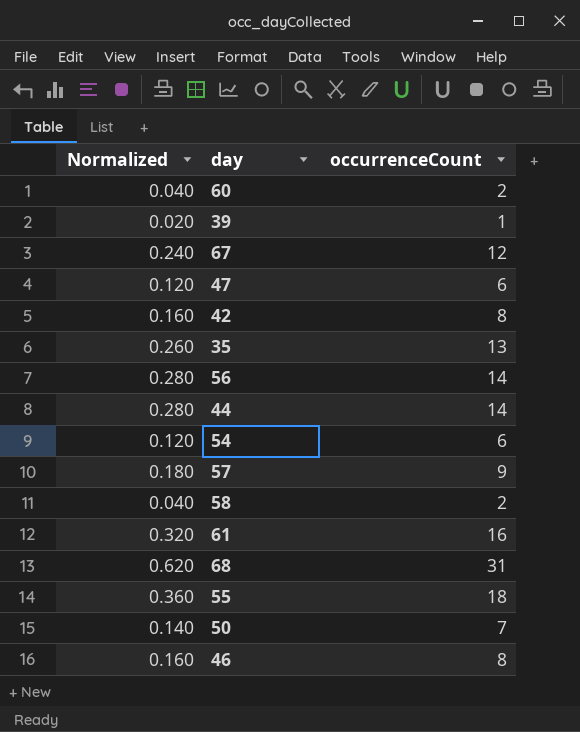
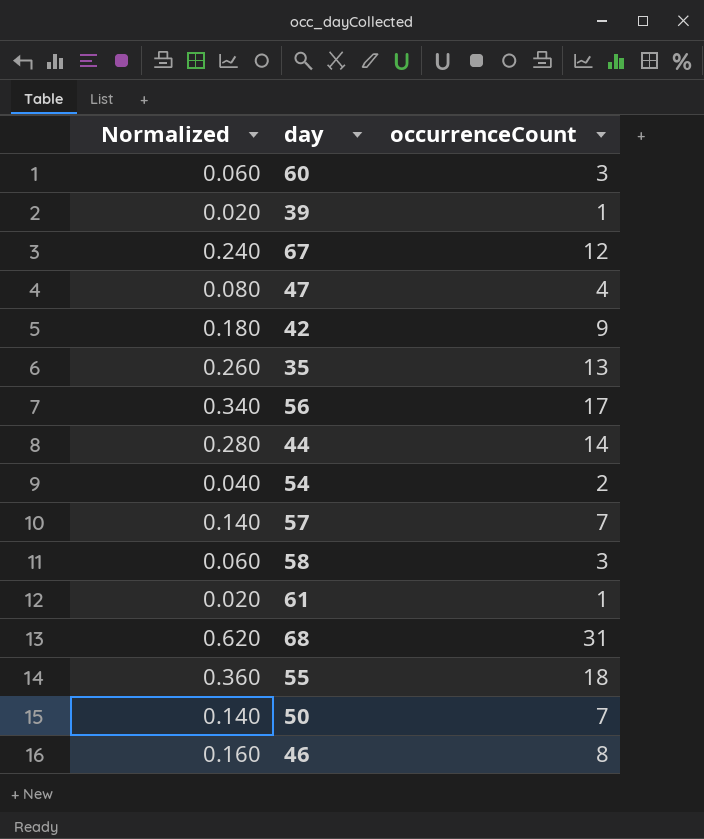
60 | Normalized: 0.040 -> 0.060
60 | occurrenceCount: 2 -> 3
47 | Normalized: 0.120 -> 0.080
47 | occurrenceCount: 6 -> 4
42 | Normalized: 0.160 -> 0.180
42 | occurrenceCount: 8 -> 9
56 | Normalized: 0.280 -> 0.340
56 | occurrenceCount: 14 -> 17
54 | Normalized: 0.120 -> 0.040
54 | occurrenceCount: 6 -> 2
57 | Normalized: 0.180 -> 0.140
57 | occurrenceCount: 9 -> 7
58 | Normalized: 0.040 -> 0.060
58 | occurrenceCount: 2 -> 3
61 | Normalized: 0.320 -> 0.020
61 | occurrenceCount: 16 -> 1

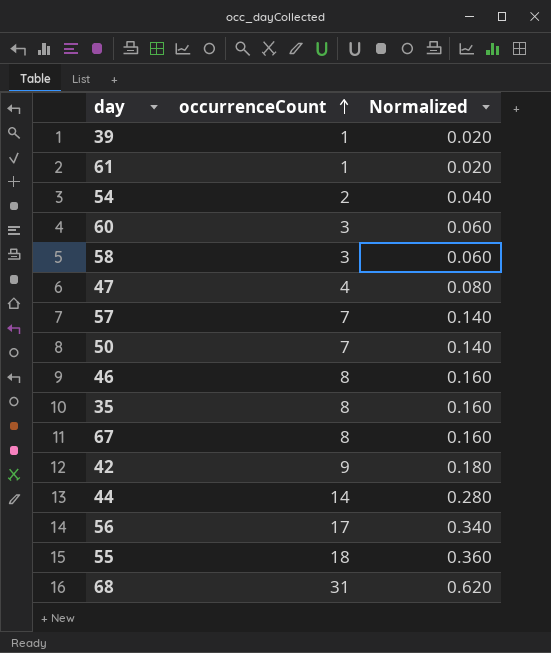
row order: none -> occurrenceCount ascending
column Normalized | position: 1 -> 3
35 | occurrenceCount: 13 -> 8
35 | Normalized: 0.260 -> 0.160
67 | occurrenceCount: 12 -> 8
67 | Normalized: 0.240 -> 0.160

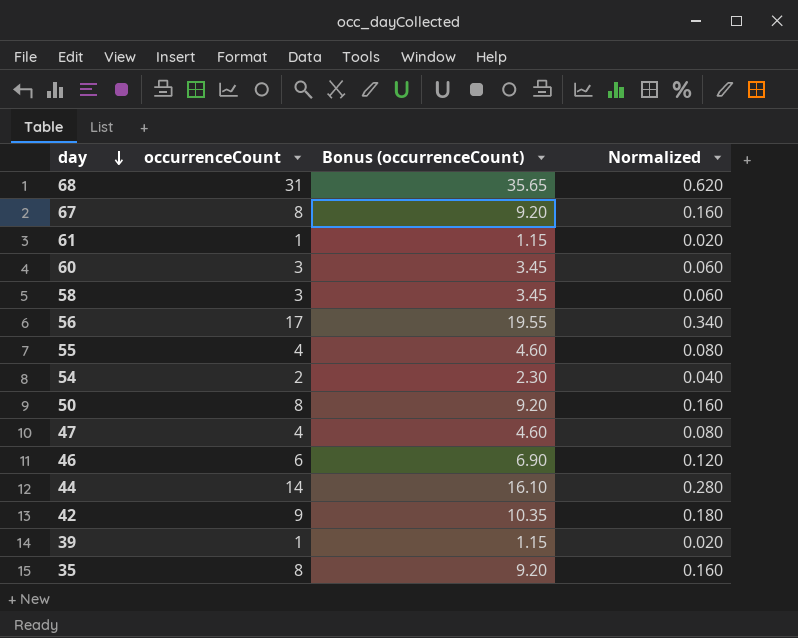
row order: occurrenceCount ascending -> day descending
column Bonus (occurrenceCount) | formula: none -> [occurrenceCount] * 1.15
row 57: 7 | 0.140 -> none
55 | occurrenceCount: 18 -> 4
55 | Normalized: 0.360 -> 0.080
50 | occurrenceCount: 7 -> 8
50 | Normalized: 0.140 -> 0.160
46 | occurrenceCount: 8 -> 6
46 | Normalized: 0.160 -> 0.120

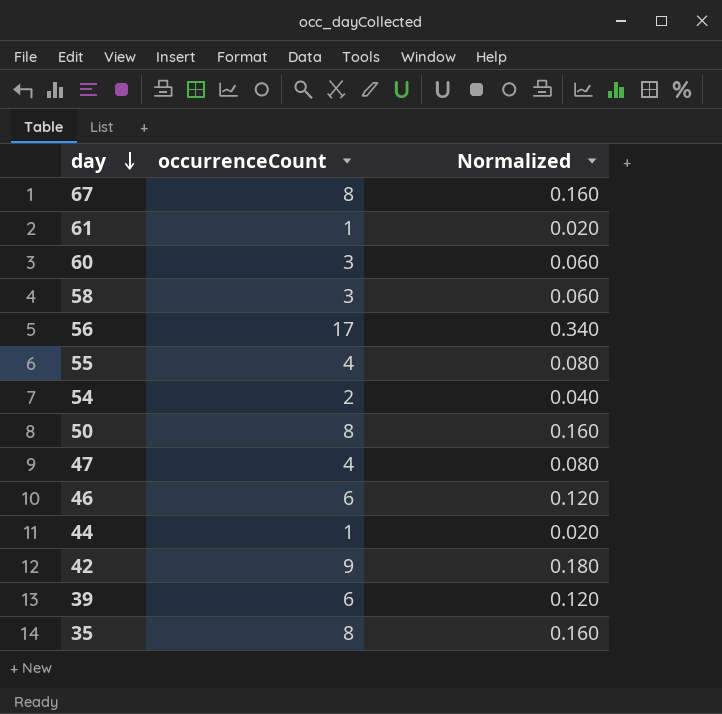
column Bonus (occurrenceCount) | formula: [occurrenceCount] * 1.15 -> none
row 68: 31 | 35.65 | 0.620 -> none
44 | occurrenceCount: 14 -> 1
44 | Normalized: 0.280 -> 0.020
39 | occurrenceCount: 1 -> 6
39 | Normalized: 0.020 -> 0.120

